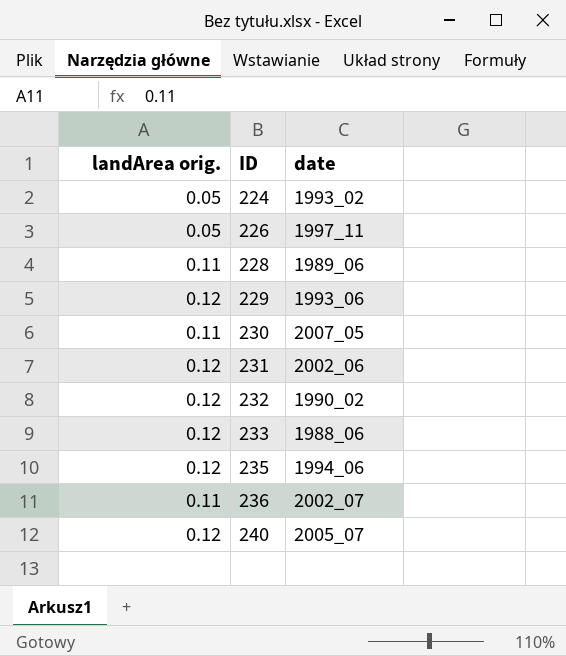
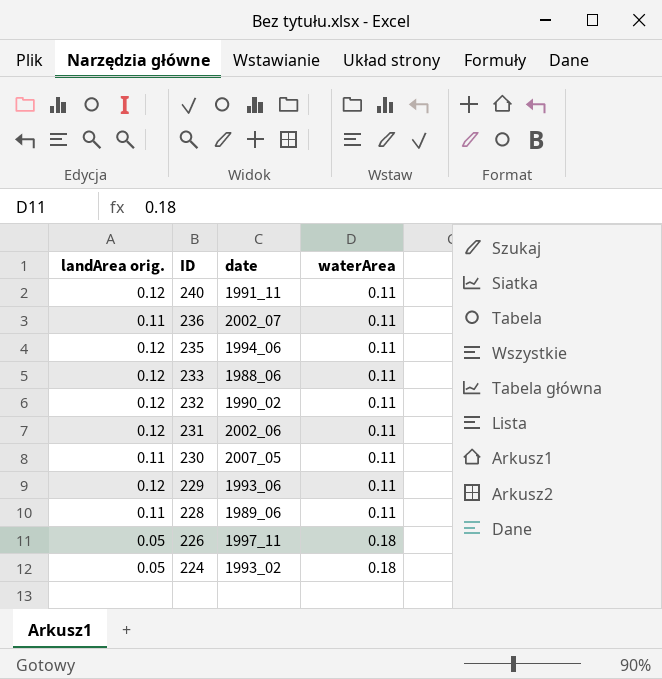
row order: ID ascending -> ID descending
column waterArea | position: none -> 4
240 | date: 2005_07 -> 1991_11

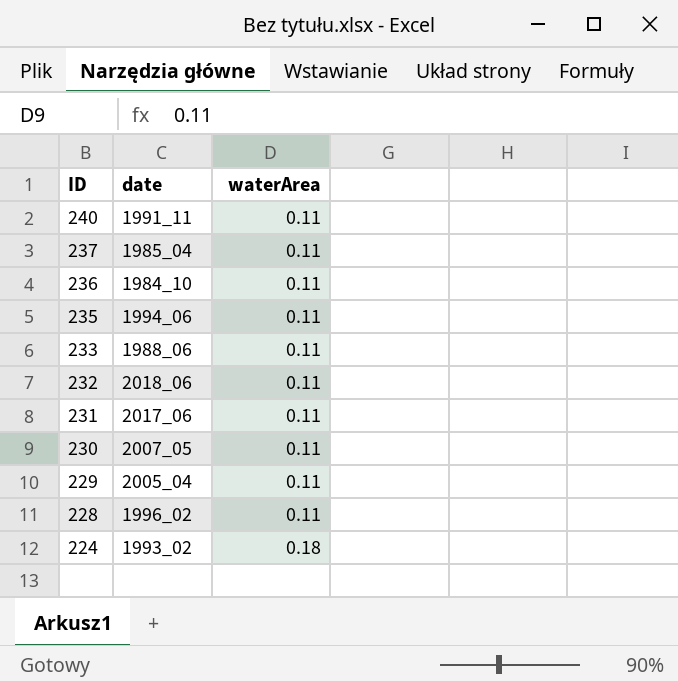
column landArea orig. | position: 1 -> none
row 226: 0.05 | 1997_11 | 0.18 -> none
row 237: none -> 1985_04 | 0.11
236 | date: 2002_07 -> 1984_10
232 | date: 1990_02 -> 2018_06
231 | date: 2002_06 -> 2017_06
229 | date: 1993_06 -> 2005_04
228 | date: 1989_06 -> 1996_02

